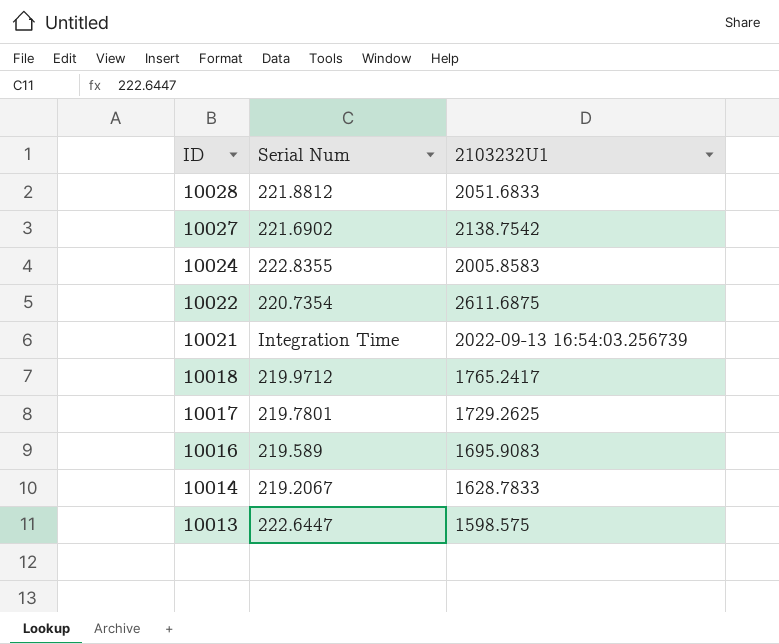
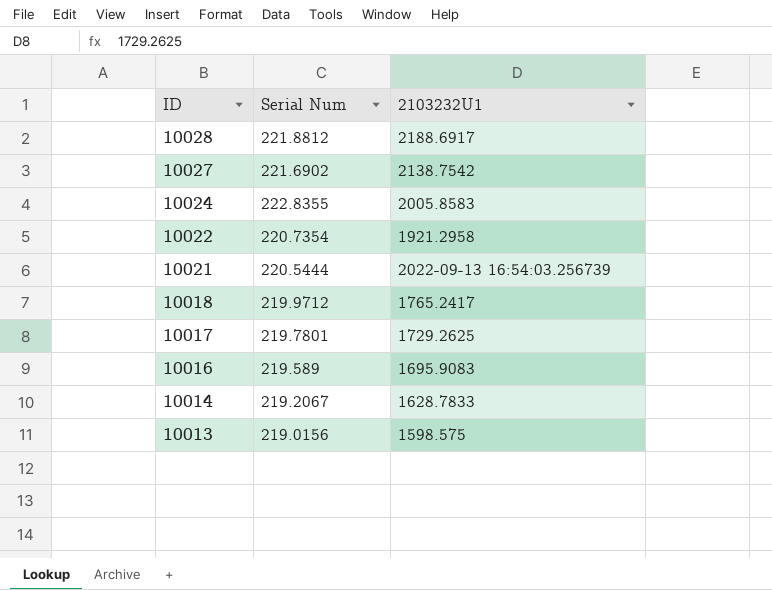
10028 | 2103232U1: 2051.6833 -> 2188.6917
10022 | 2103232U1: 2611.6875 -> 1921.2958
10021 | Serial Num: Integration Time -> 220.5444
10013 | Serial Num: 222.6447 -> 219.0156

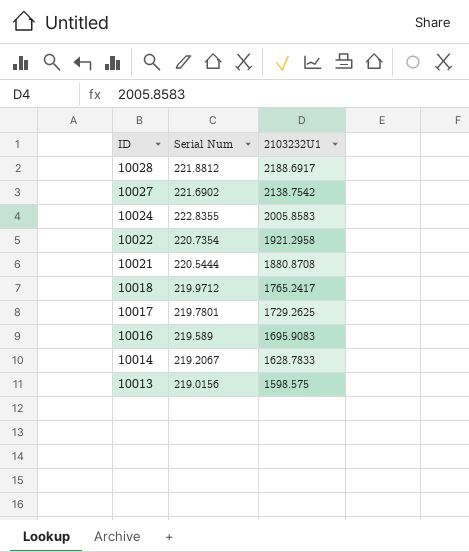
10021 | 2103232U1: 2022-09-13 16:54:03.256739 -> 1880.8708

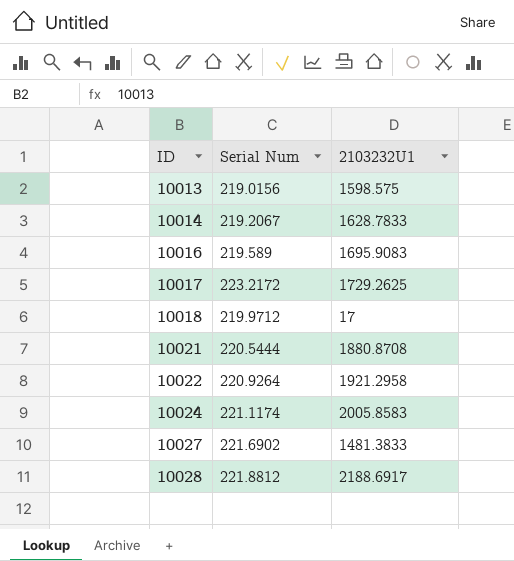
row order: ID descending -> ID ascending
10017 | Serial Num: 219.7801 -> 223.2172
10018 | 2103232U1: 1765.2417 -> 17
10022 | Serial Num: 220.7354 -> 220.9264
10024 | Serial Num: 222.8355 -> 221.1174
10027 | 2103232U1: 2138.7542 -> 1481.3833

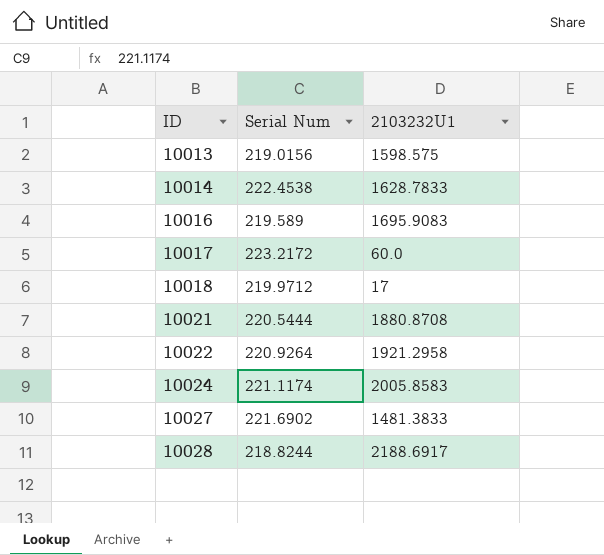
10014 | Serial Num: 219.2067 -> 222.4538
10017 | 2103232U1: 1729.2625 -> 60.0
10028 | Serial Num: 221.8812 -> 218.8244

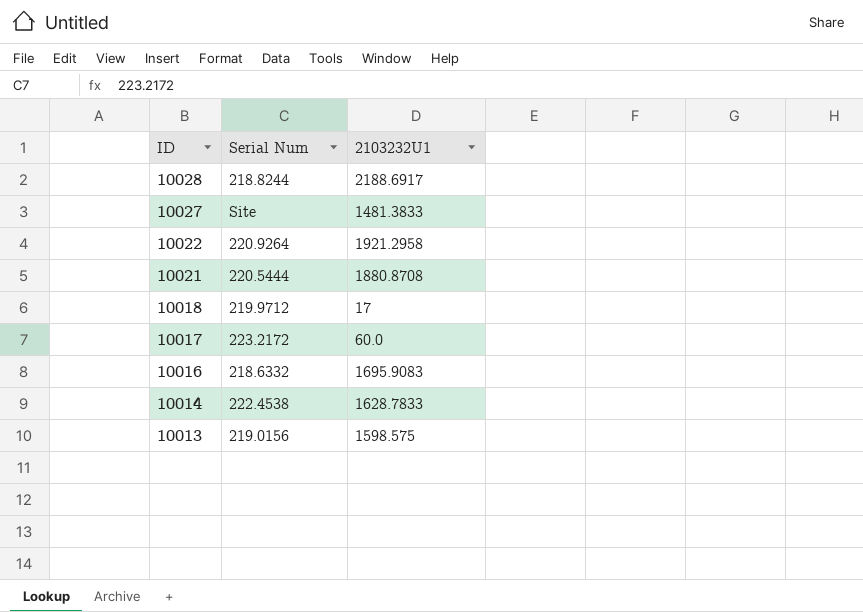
row order: ID ascending -> ID descending
row 10024: 221.1174 | 2005.8583 -> none
10027 | Serial Num: 221.6902 -> Site
10016 | Serial Num: 219.589 -> 218.6332

